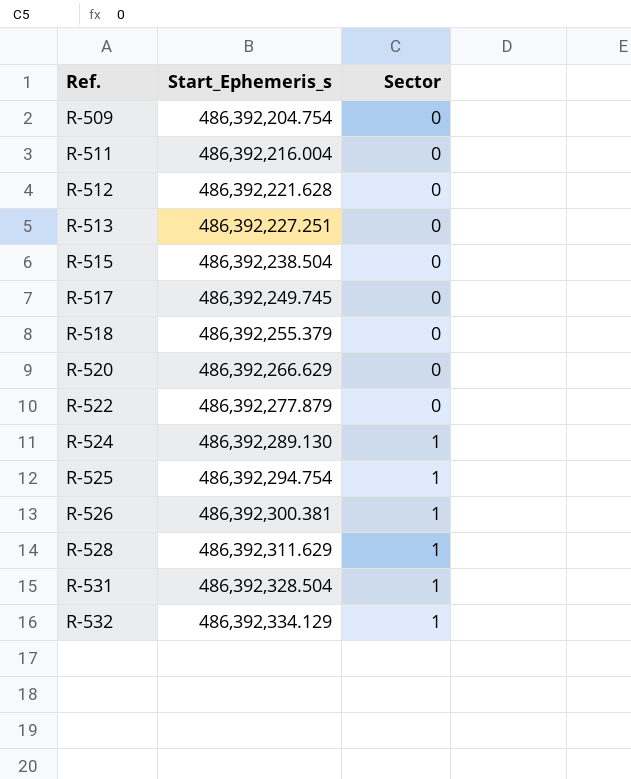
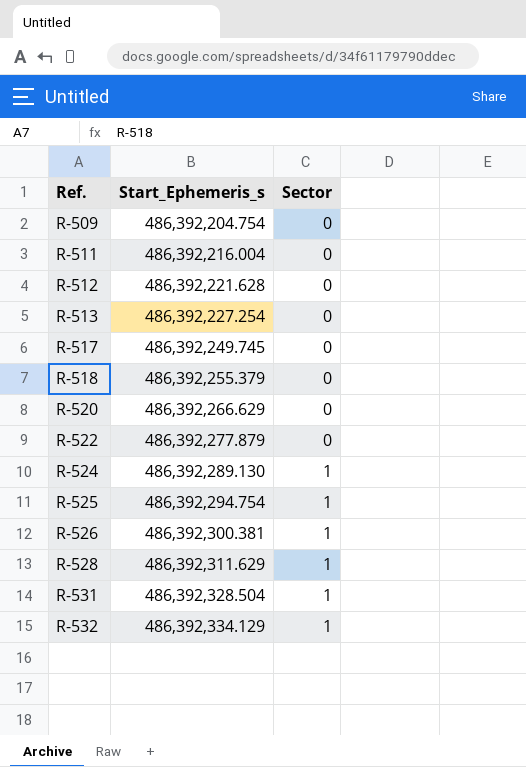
row R-515: 486,392,238.504 | 0 -> none
R-513 | Start_Ephemeris_s: 486,392,227.251 -> 486,392,227.254

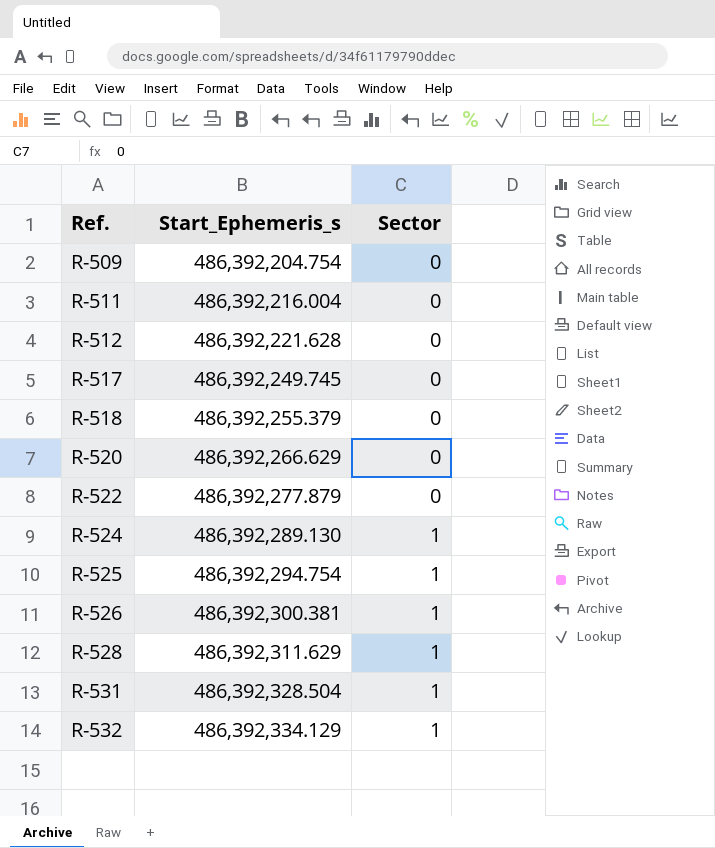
row R-513: 486,392,227.254 | 0 -> none

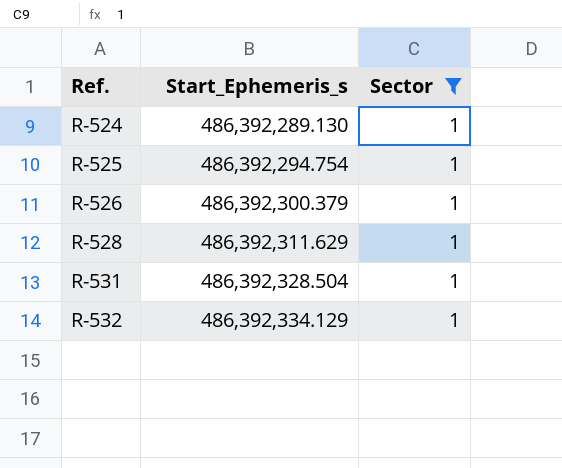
filter: none -> Sector = 1
R-526 | Start_Ephemeris_s: 486,392,300.381 -> 486,392,300.379

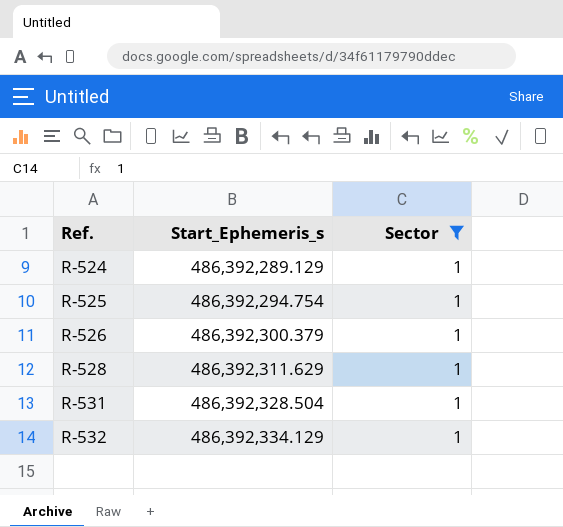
R-524 | Start_Ephemeris_s: 486,392,289.130 -> 486,392,289.129

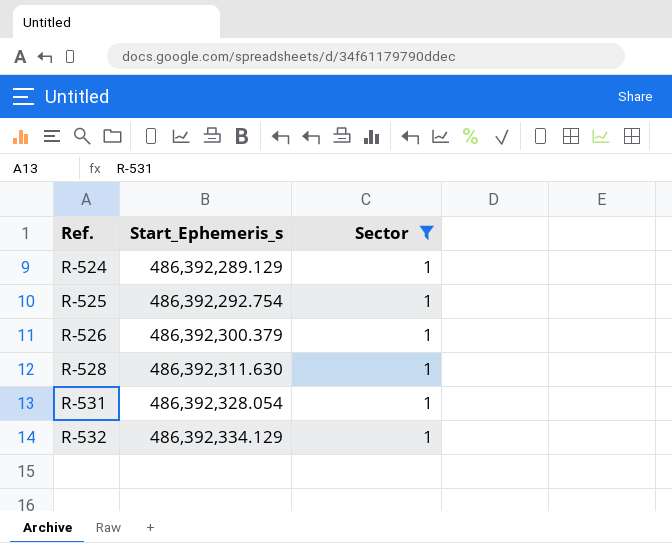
R-525 | Start_Ephemeris_s: 486,392,294.754 -> 486,392,292.754
R-528 | Start_Ephemeris_s: 486,392,311.629 -> 486,392,311.630
R-531 | Start_Ephemeris_s: 486,392,328.504 -> 486,392,328.054

